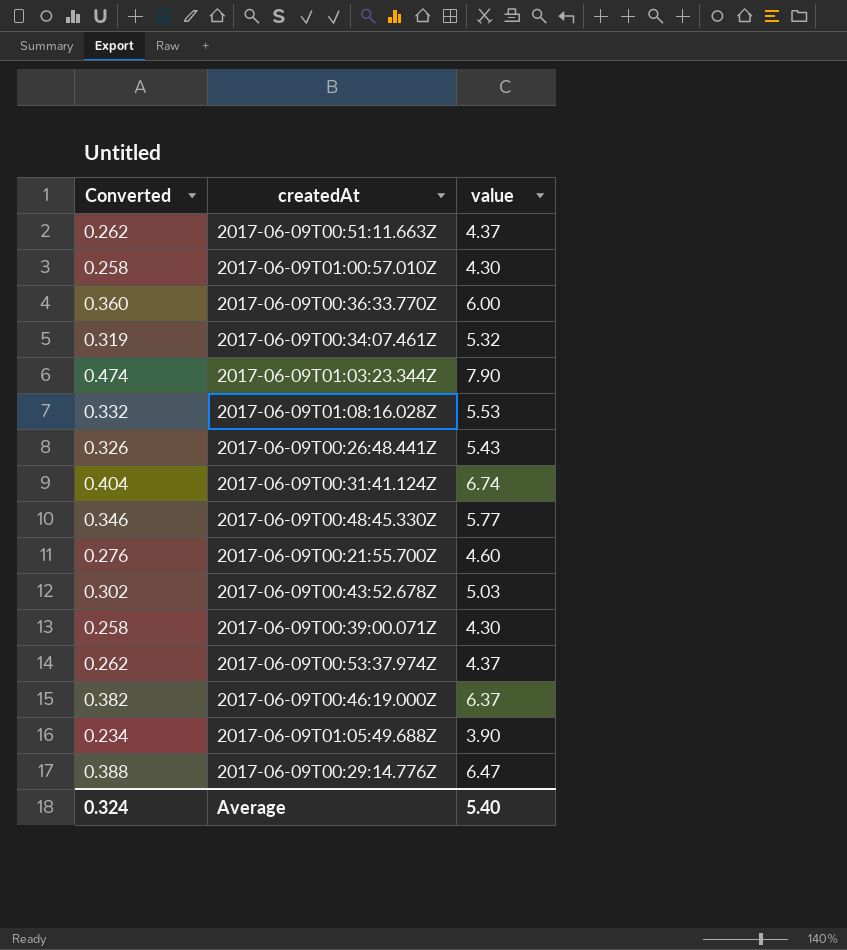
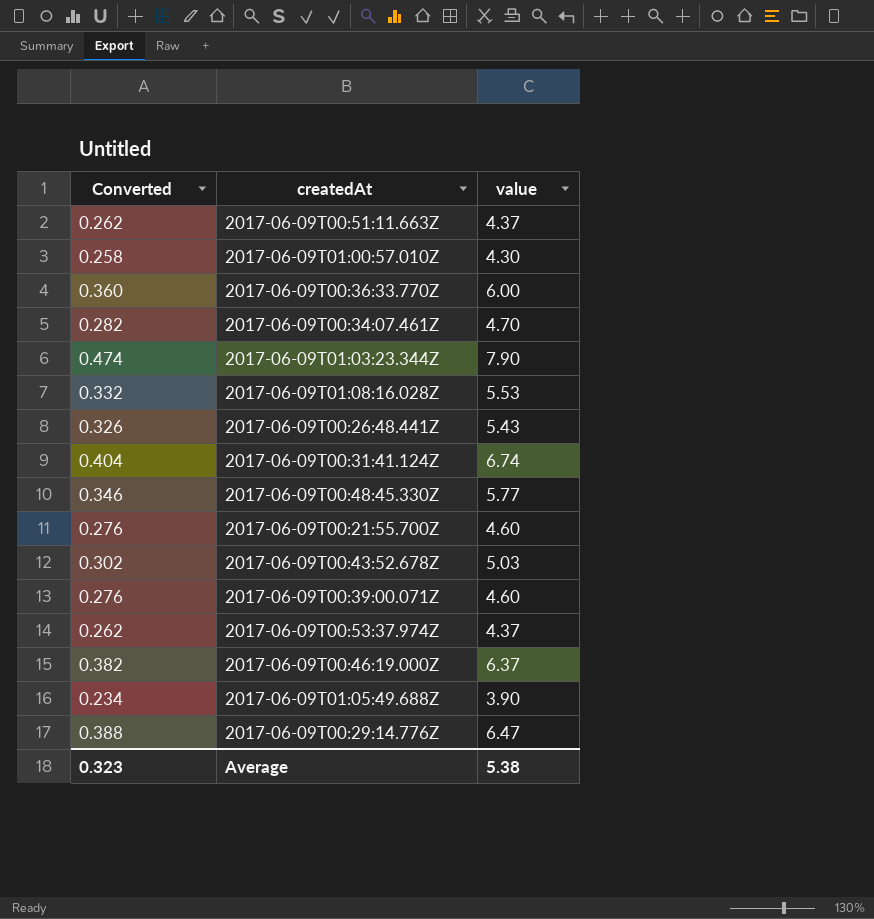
2017-06-09T00:34:07.461Z | Converted: 0.319 -> 0.282
2017-06-09T00:34:07.461Z | value: 5.32 -> 4.70
2017-06-09T00:39:00.071Z | Converted: 0.258 -> 0.276
2017-06-09T00:39:00.071Z | value: 4.30 -> 4.60
Average | Converted: 0.324 -> 0.323
Average | value: 5.40 -> 5.38

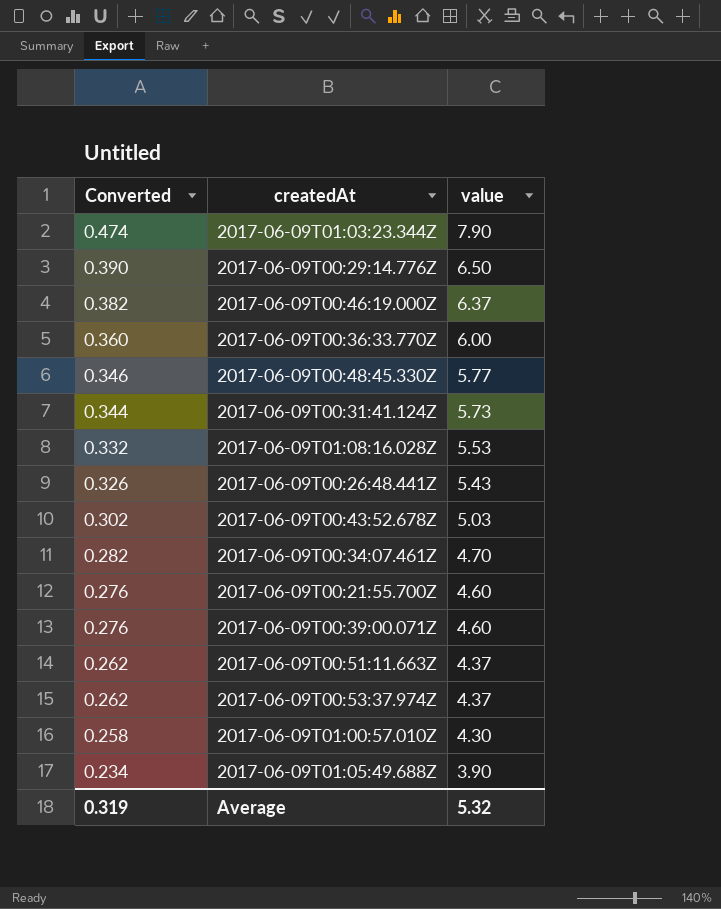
row order: none -> Converted descending
2017-06-09T00:29:14.776Z | Converted: 0.388 -> 0.390
2017-06-09T00:29:14.776Z | value: 6.47 -> 6.50
2017-06-09T00:31:41.124Z | Converted: 0.404 -> 0.344
2017-06-09T00:31:41.124Z | value: 6.74 -> 5.73
Average | Converted: 0.323 -> 0.319
Average | value: 5.38 -> 5.32

